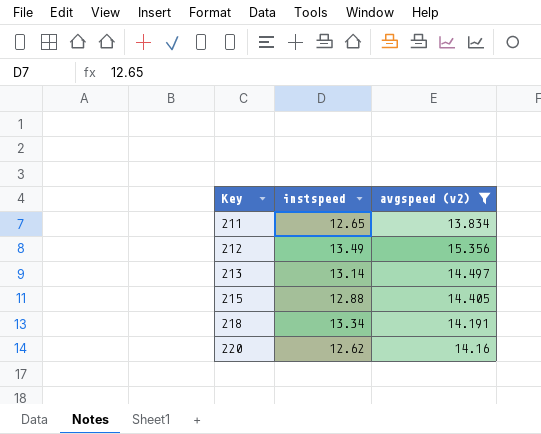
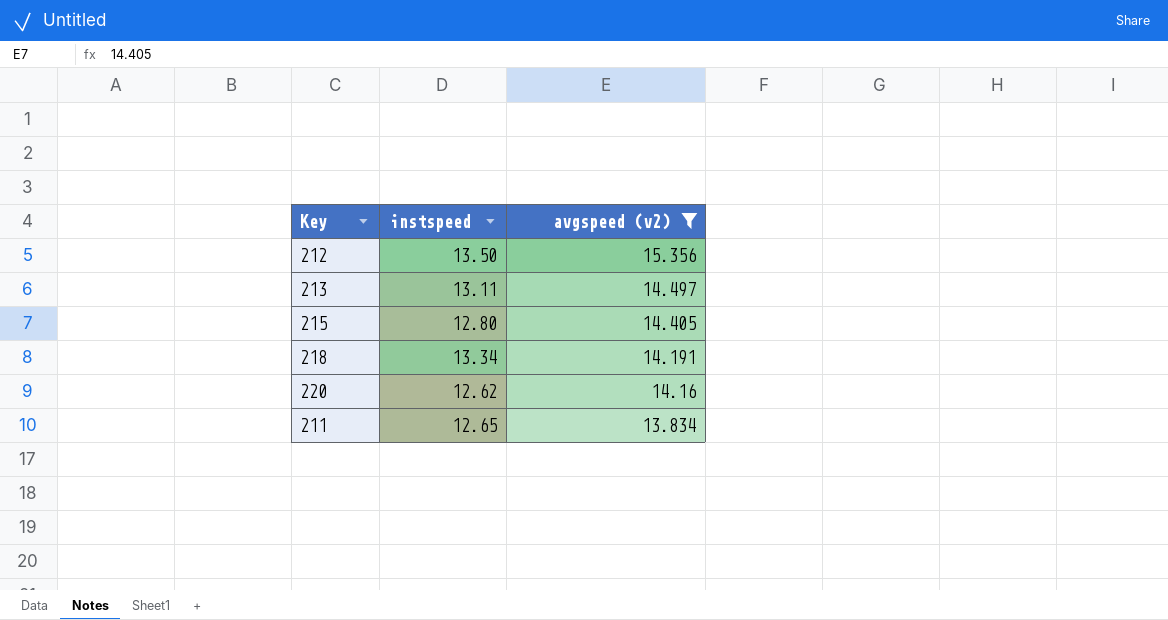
row order: Key ascending -> avgspeed (v2) descending
212 | instspeed: 13.49 -> 13.50
213 | instspeed: 13.14 -> 13.11
215 | instspeed: 12.88 -> 12.80

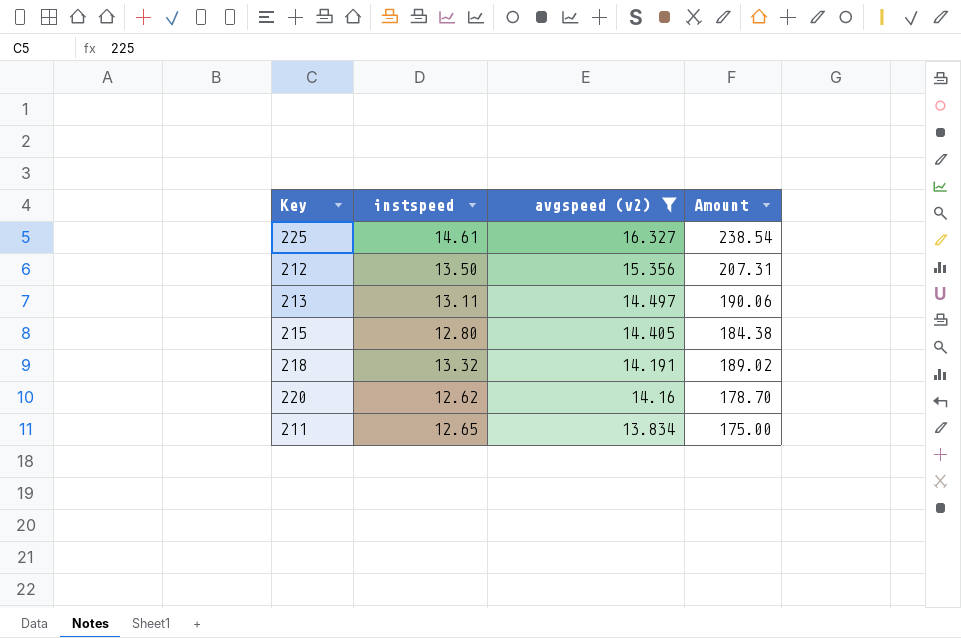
column Amount | formula: none -> [instspeed] * [avgspeed (v2)]
row 225: none -> 14.61 | 16.327 | 238.54
218 | instspeed: 13.34 -> 13.32

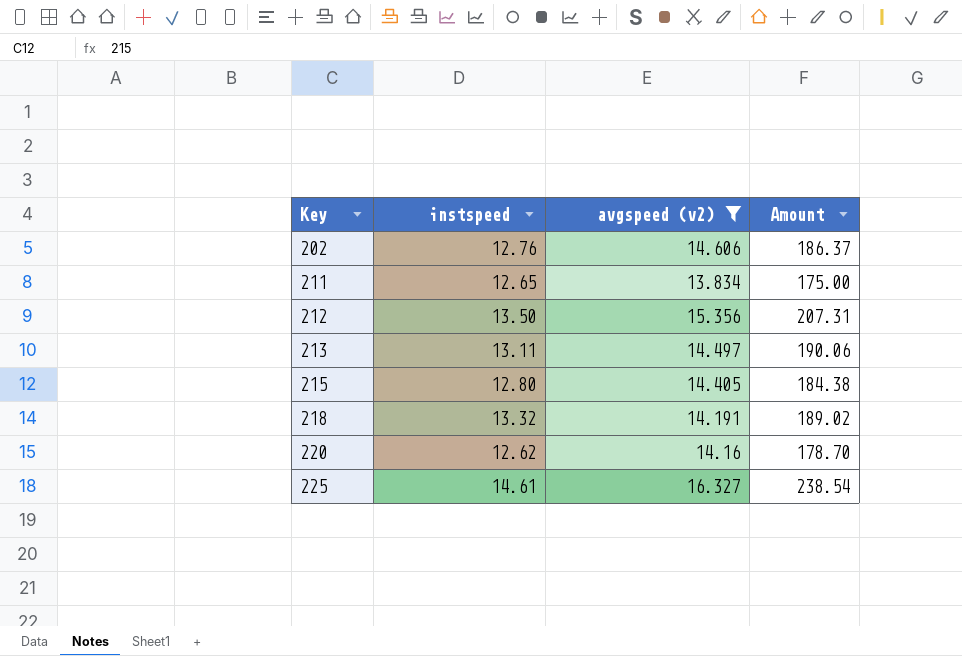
row order: avgspeed (v2) descending -> Key ascending
row 202: none -> 12.76 | 14.606 | 186.37

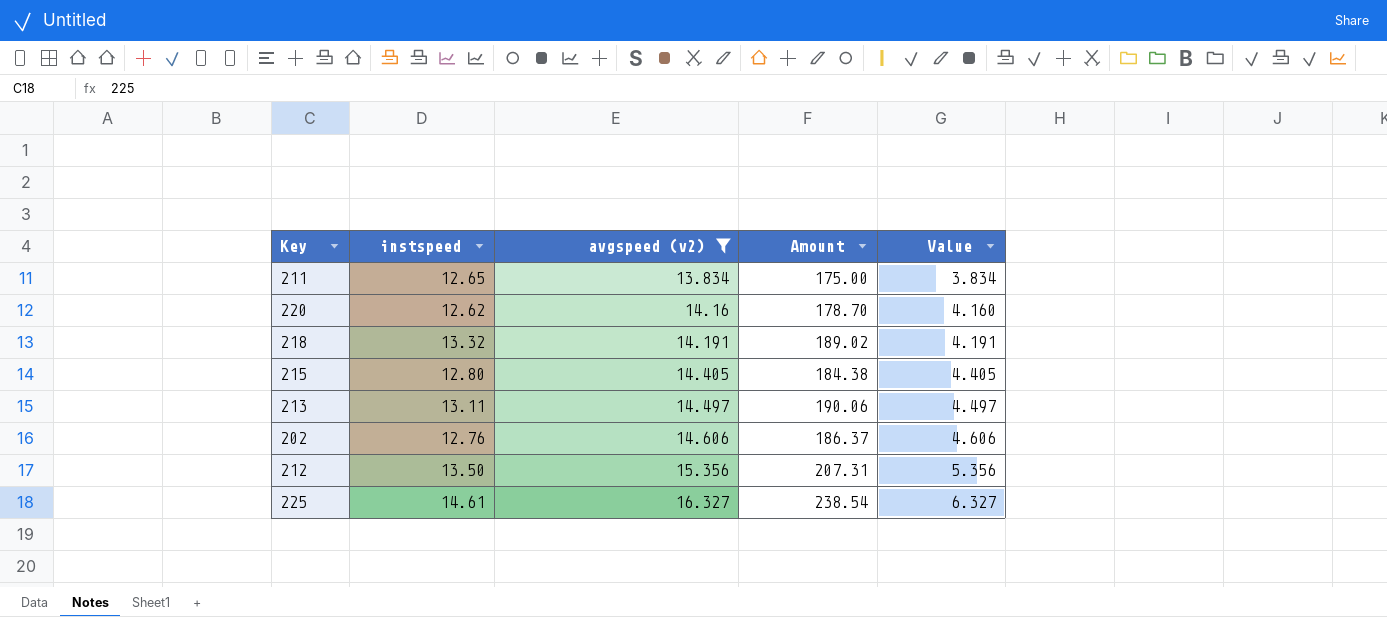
row order: Key ascending -> avgspeed (v2) ascending
column Value | formula: none -> [avgspeed (v2)] - 10

